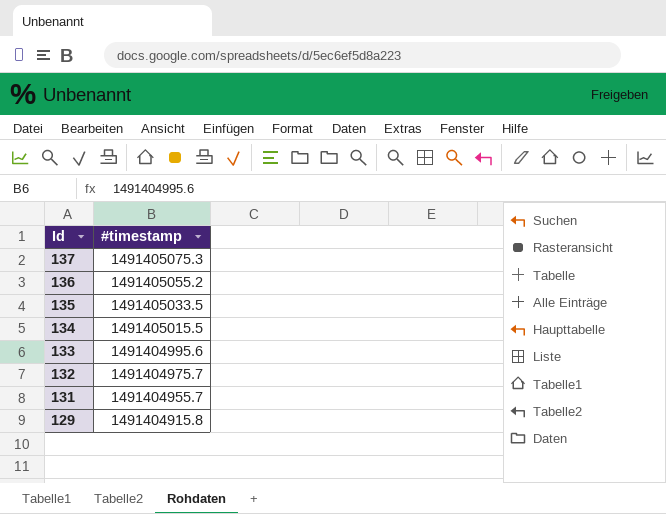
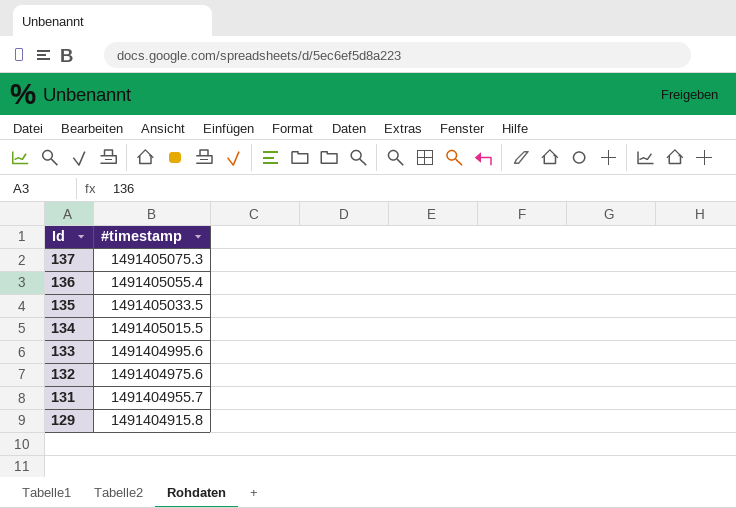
136 | #timestamp: 1491405055.2 -> 1491405055.4
132 | #timestamp: 1491404975.7 -> 1491404975.6

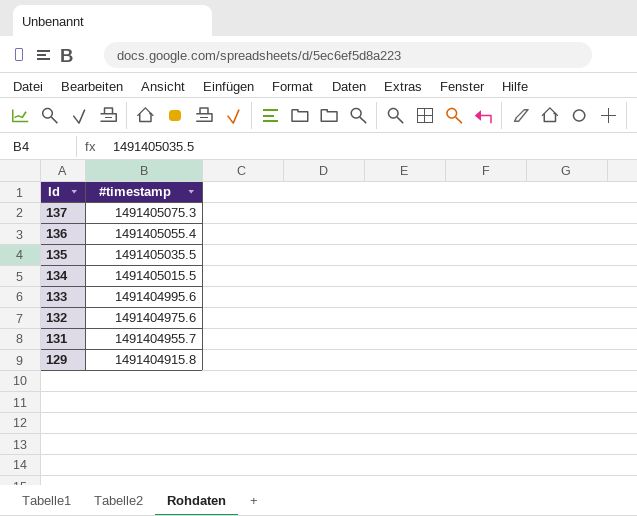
135 | #timestamp: 1491405033.5 -> 1491405035.5

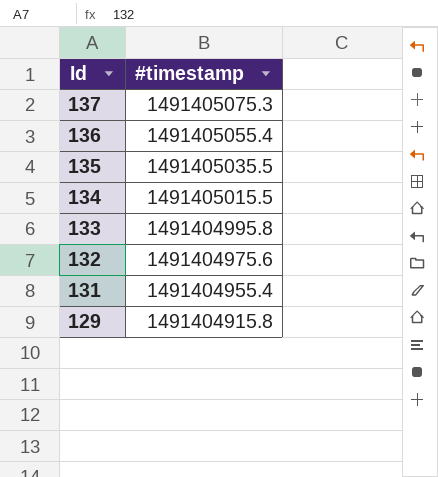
133 | #timestamp: 1491404995.6 -> 1491404995.8
131 | #timestamp: 1491404955.7 -> 1491404955.4

